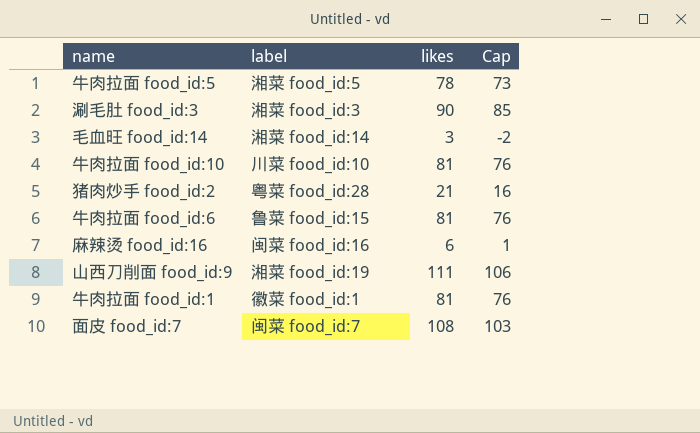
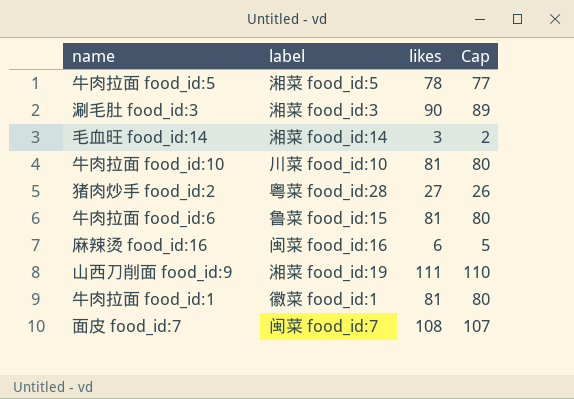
column Cap | formula: [likes] - 5 -> [likes] - 1
猪肉炒手 food_id:2 | likes: 21 -> 27

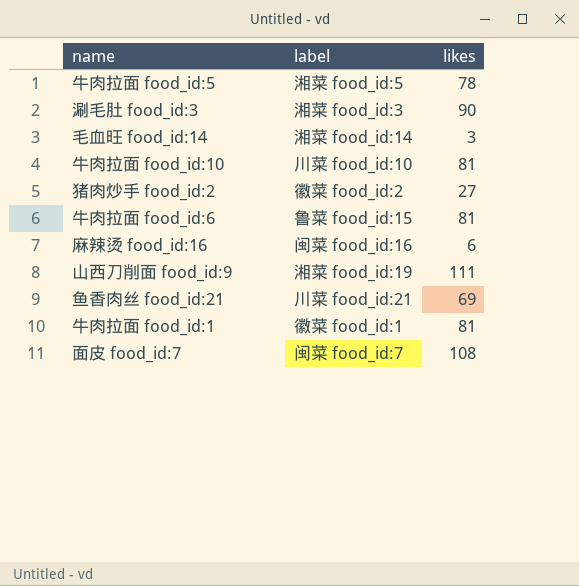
column Cap | formula: [likes] - 1 -> none
猪肉炒手 food_id:2 | label: 粤菜 food_id:28 -> 徽菜 food_id:2
row 鱼香肉丝 food_id:21: none -> 川菜 food_id:21 | 69

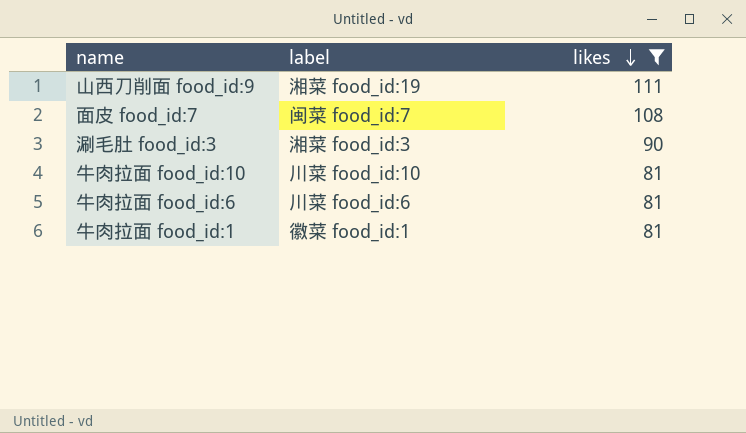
filter: none -> likes >= 81
row order: none -> likes descending
牛肉拉面 food_id:6 | label: 鲁菜 food_id:15 -> 川菜 food_id:6

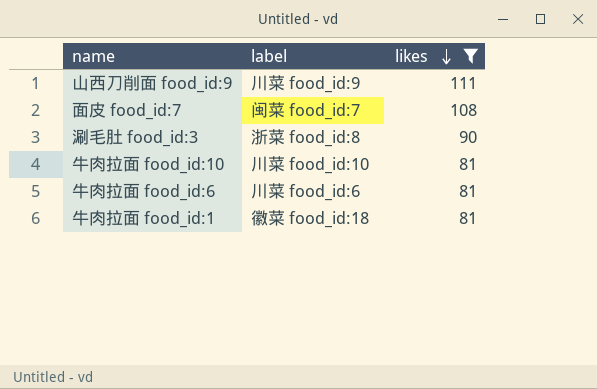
山西刀削面 food_id:9 | label: 湘菜 food_id:19 -> 川菜 food_id:9
涮毛肚 food_id:3 | label: 湘菜 food_id:3 -> 浙菜 food_id:8
牛肉拉面 food_id:1 | label: 徽菜 food_id:1 -> 徽菜 food_id:18

